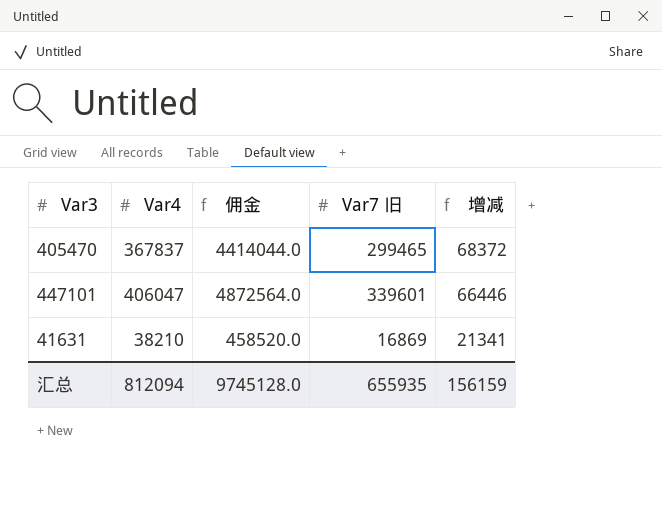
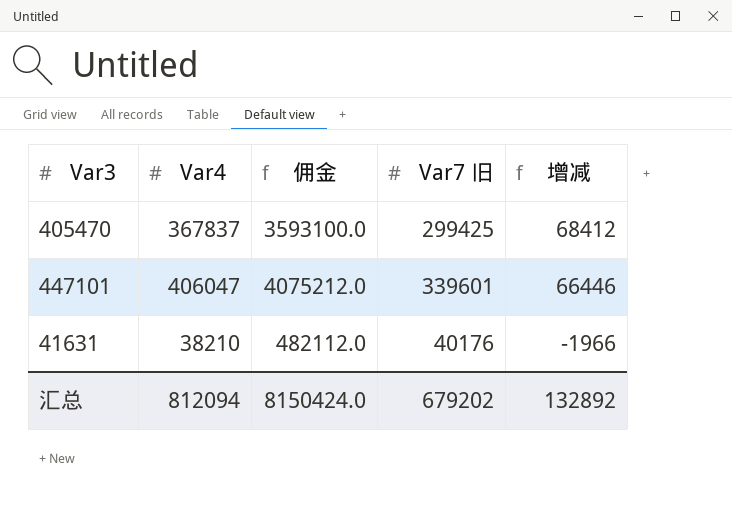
column 佣金 | formula: [Var4] * 12 -> [Var7 旧] * 12
405470 | Var7 旧: 299465 -> 299425
405470 | 增减: 68372 -> 68412
41631 | Var7 旧: 16869 -> 40176
41631 | 增减: 21341 -> -1966
汇总 | 佣金: 9745128.0 -> 8150424.0
汇总 | Var7 旧: 655935 -> 679202
汇总 | 增减: 156159 -> 132892

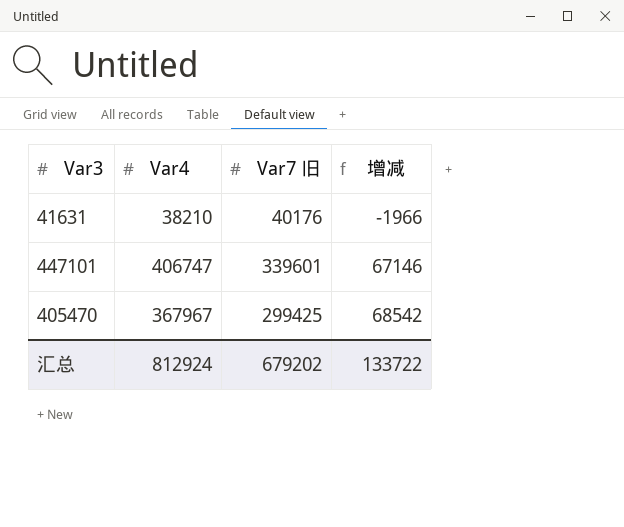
row order: 增减 descending -> 增减 ascending
column 佣金 | formula: [Var7 旧] * 12 -> none
447101 | Var4: 406047 -> 406747
447101 | 增减: 66446 -> 67146
405470 | Var4: 367837 -> 367967
405470 | 增减: 68412 -> 68542
汇总 | Var4: 812094 -> 812924
汇总 | 增减: 132892 -> 133722

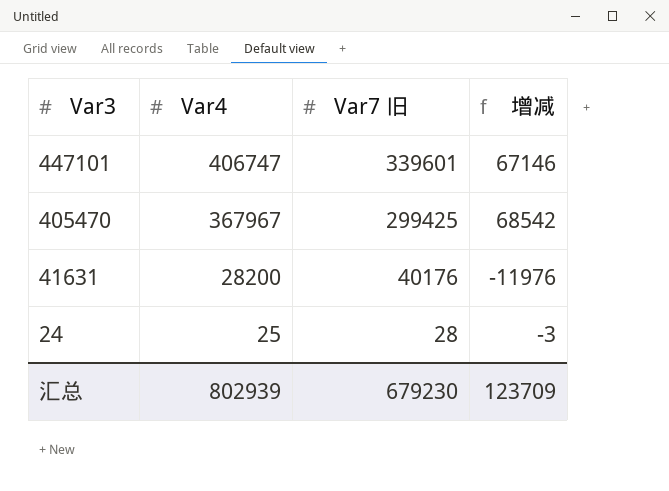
row order: 增减 ascending -> Var3 descending
41631 | Var4: 38210 -> 28200
41631 | 增减: -1966 -> -11976
row 24: none -> 25 | 28 | -3
汇总 | Var4: 812924 -> 802939
汇总 | Var7 旧: 679202 -> 679230
汇总 | 增减: 133722 -> 123709

